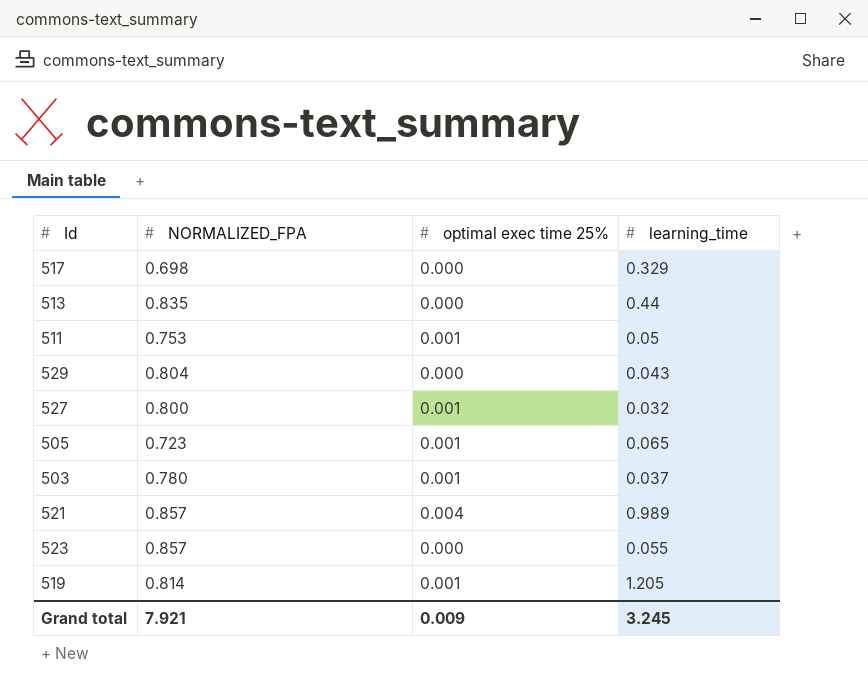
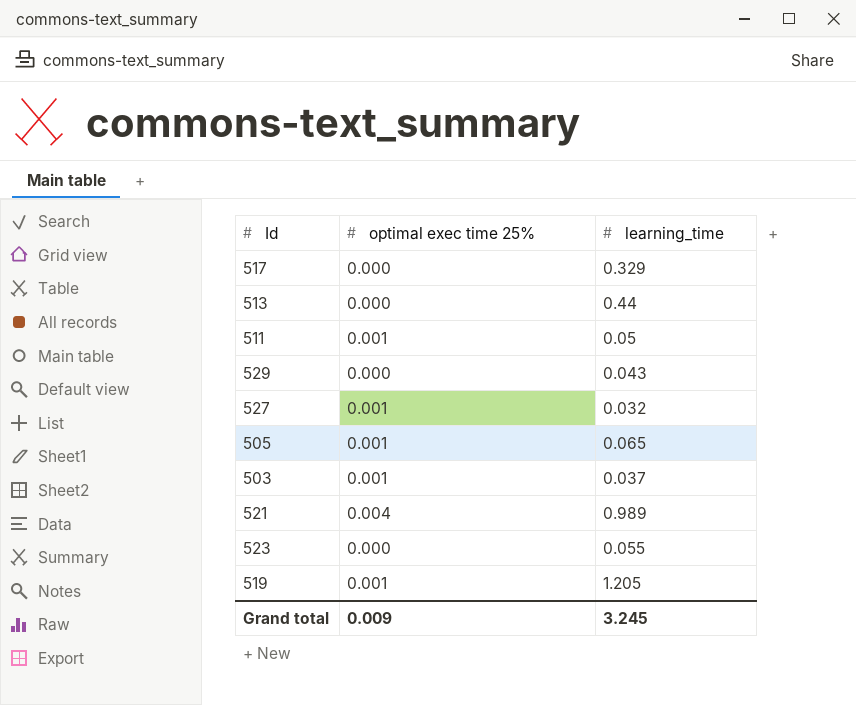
column NORMALIZED_FPA | position: 2 -> none

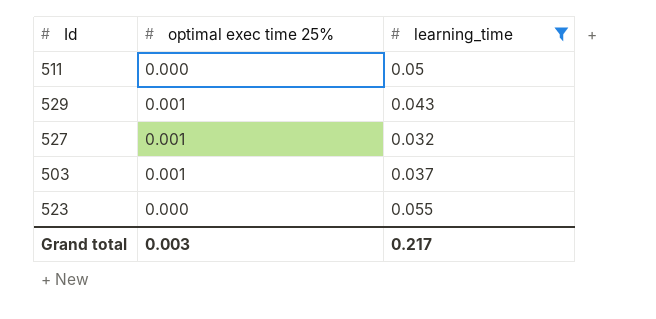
filter: none -> learning_time <= 0.055
511 | optimal exec time 25%: 0.001 -> 0.000
529 | optimal exec time 25%: 0.000 -> 0.001
Grand total | optimal exec time 25%: 0.009 -> 0.003
Grand total | learning_time: 3.245 -> 0.217

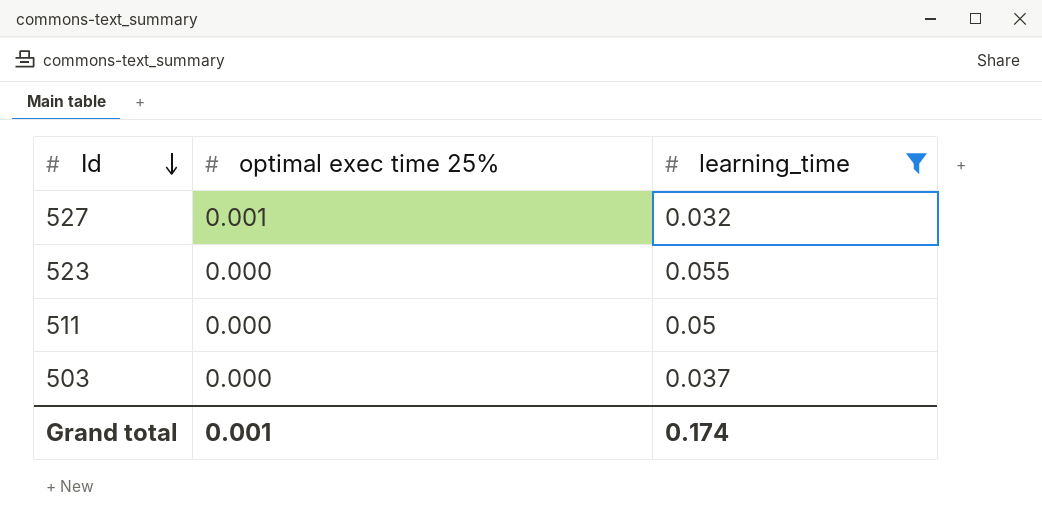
row order: none -> Id descending
row 529: 0.001 | 0.043 -> none
503 | optimal exec time 25%: 0.001 -> 0.000
Grand total | optimal exec time 25%: 0.003 -> 0.001
Grand total | learning_time: 0.217 -> 0.174

